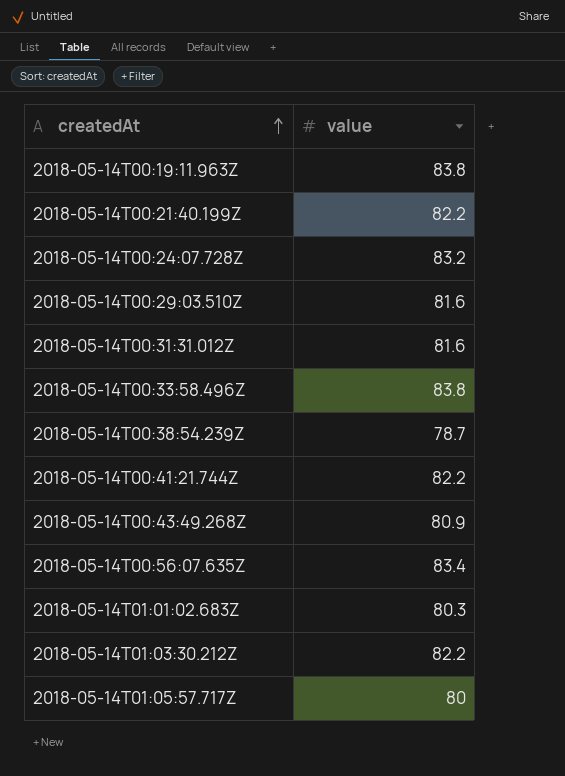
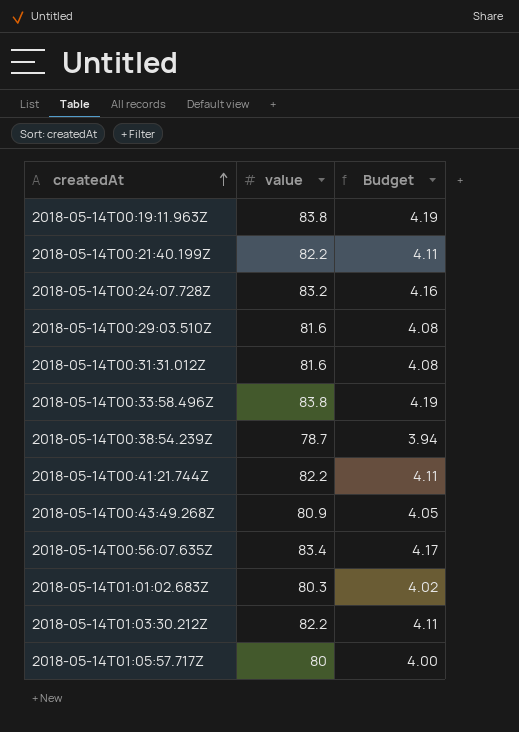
column Budget | formula: none -> [value] * 0.05

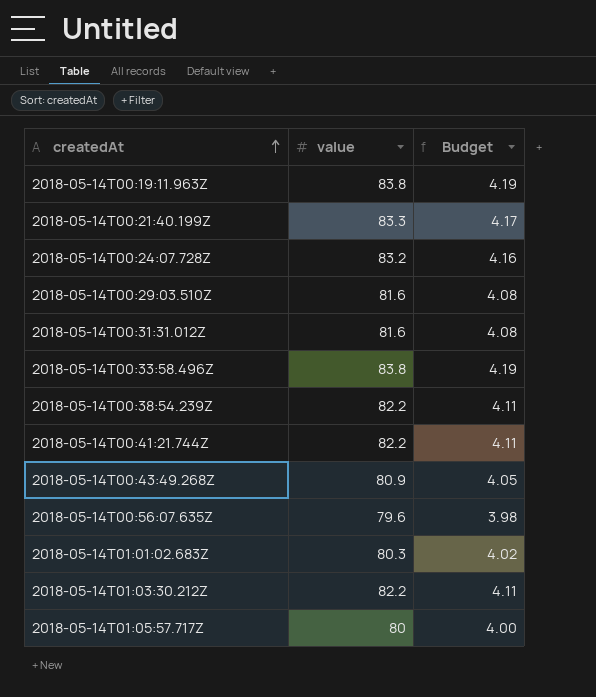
2018-05-14T00:21:40.199Z | value: 82.2 -> 83.3
2018-05-14T00:21:40.199Z | Budget: 4.11 -> 4.17
2018-05-14T00:38:54.239Z | value: 78.7 -> 82.2
2018-05-14T00:38:54.239Z | Budget: 3.94 -> 4.11
2018-05-14T00:56:07.635Z | value: 83.4 -> 79.6
2018-05-14T00:56:07.635Z | Budget: 4.17 -> 3.98

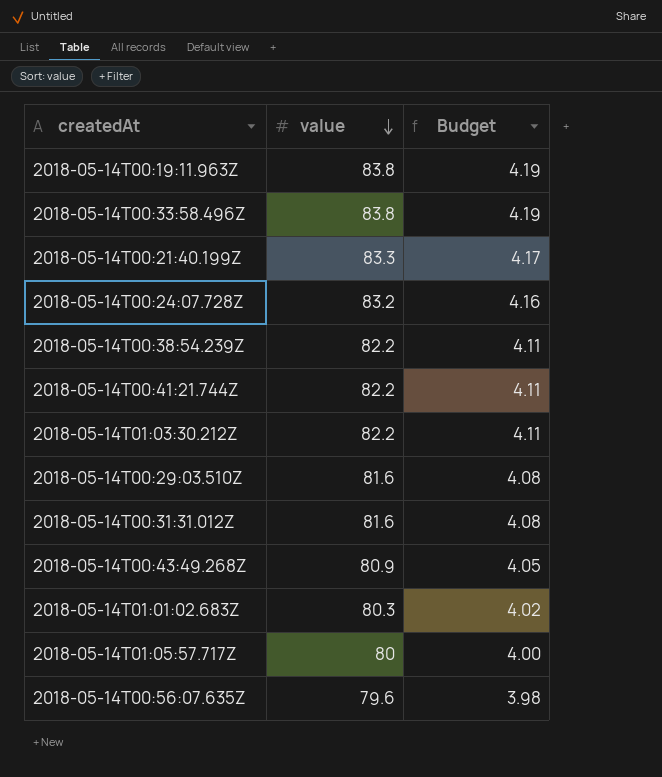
row order: createdAt ascending -> value descending

